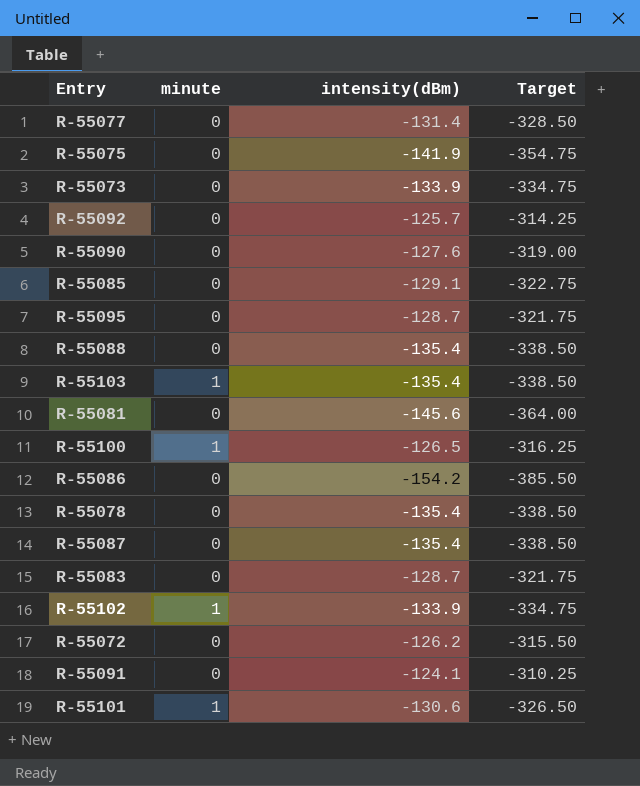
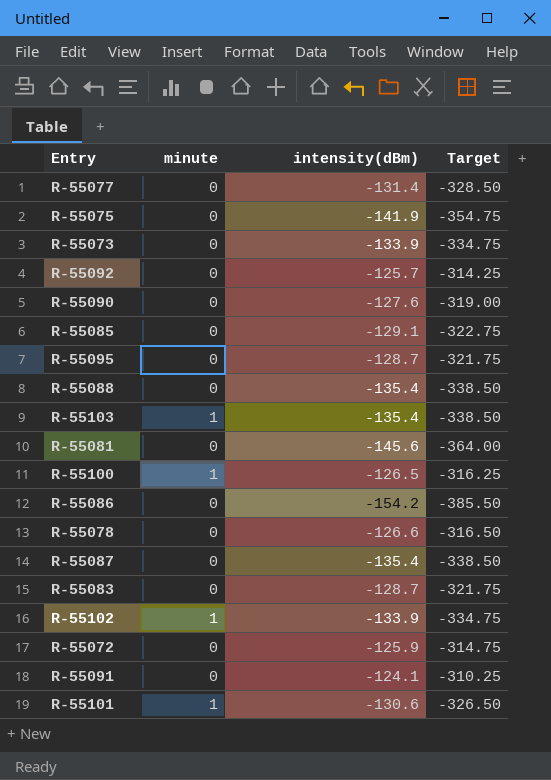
R-55078 | intensity(dBm): -135.4 -> -126.6
R-55078 | Target: -338.50 -> -316.50
R-55072 | intensity(dBm): -126.2 -> -125.9
R-55072 | Target: -315.50 -> -314.75

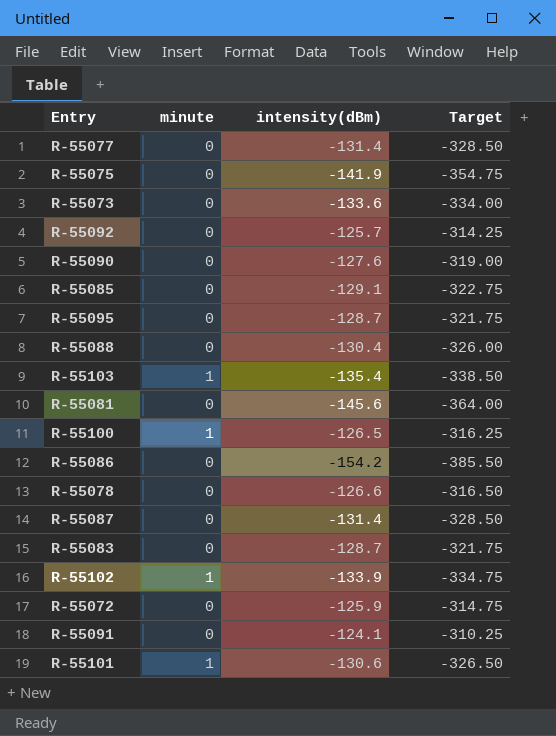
R-55073 | intensity(dBm): -133.9 -> -133.6
R-55073 | Target: -334.75 -> -334.00
R-55088 | intensity(dBm): -135.4 -> -130.4
R-55088 | Target: -338.50 -> -326.00
R-55087 | intensity(dBm): -135.4 -> -131.4
R-55087 | Target: -338.50 -> -328.50

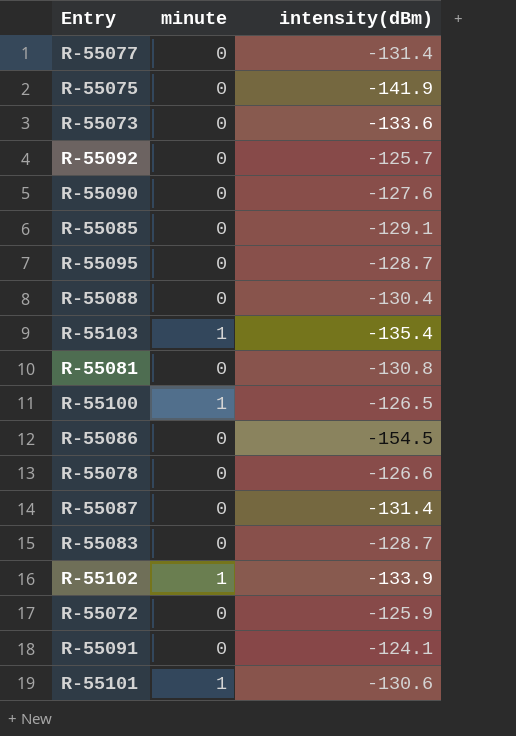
column Target | formula: [intensity(dBm)] * 2.5 -> none
R-55081 | intensity(dBm): -145.6 -> -130.8
R-55086 | intensity(dBm): -154.2 -> -154.5

